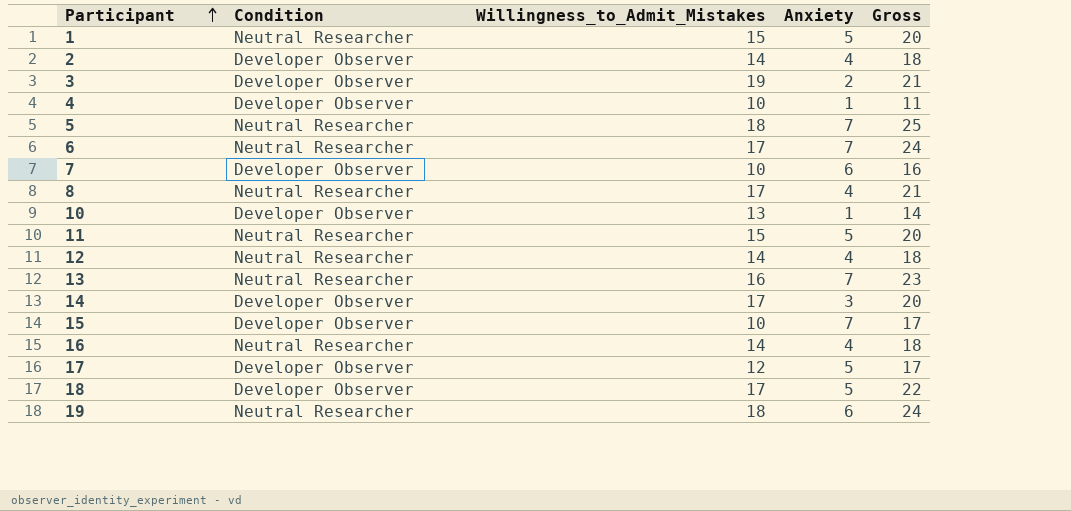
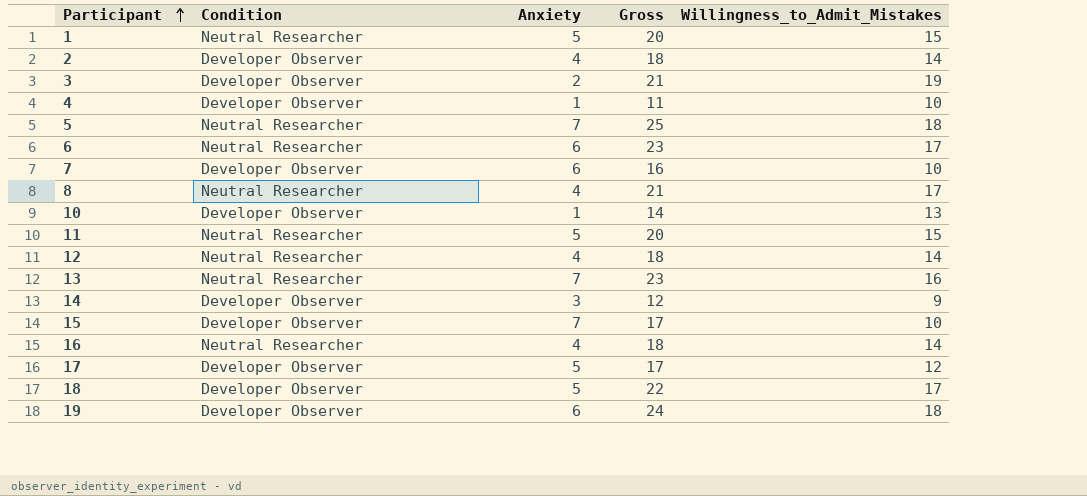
column Willingness_to_Admit_Mistakes | position: 3 -> 5
6 | Anxiety: 7 -> 6
6 | Gross: 24 -> 23
14 | Gross: 20 -> 12
14 | Willingness_to_Admit_Mistakes: 17 -> 9
19 | Condition: Neutral Researcher -> Developer Observer

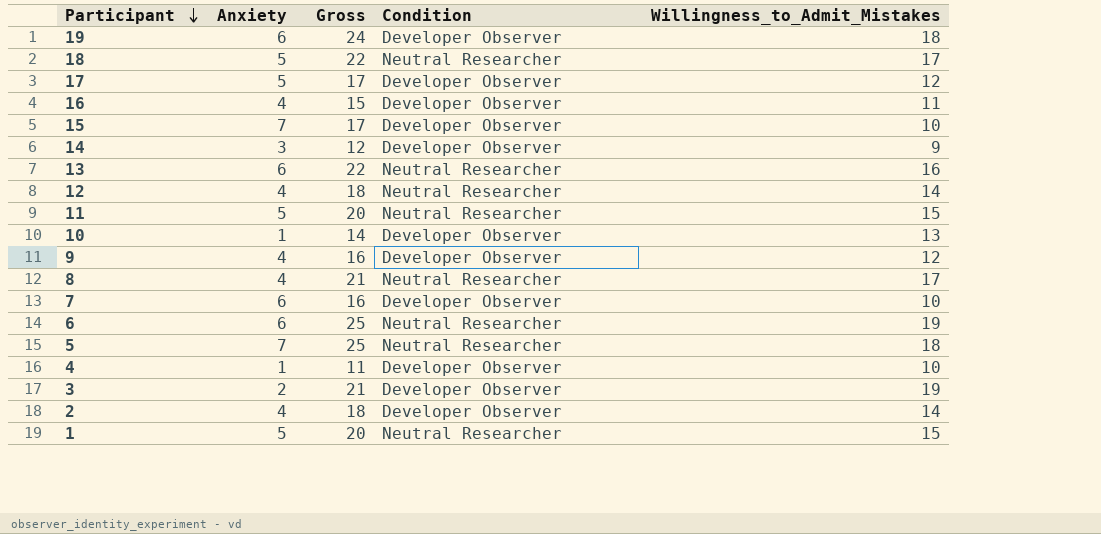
row order: Participant ascending -> Participant descending
column Condition | position: 2 -> 4
18 | Condition: Developer Observer -> Neutral Researcher
16 | Gross: 18 -> 15
16 | Condition: Neutral Researcher -> Developer Observer
16 | Willingness_to_Admit_Mistakes: 14 -> 11
13 | Anxiety: 7 -> 6
13 | Gross: 23 -> 22
row 9: none -> 4 | 16 | Developer Observer | 12
6 | Gross: 23 -> 25
6 | Willingness_to_Admit_Mistakes: 17 -> 19

